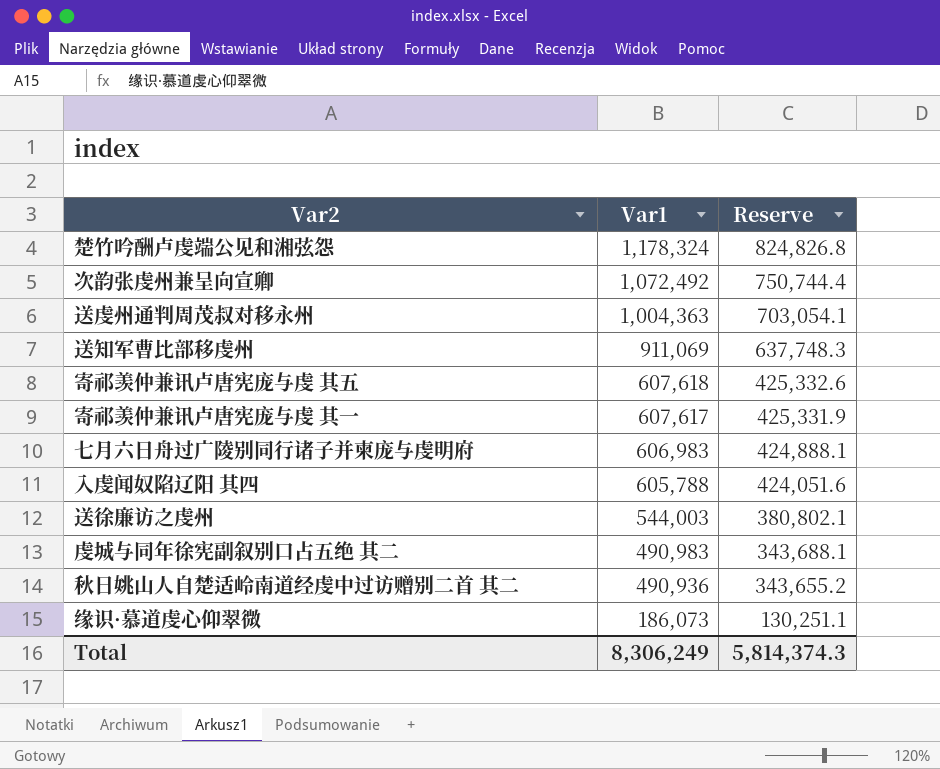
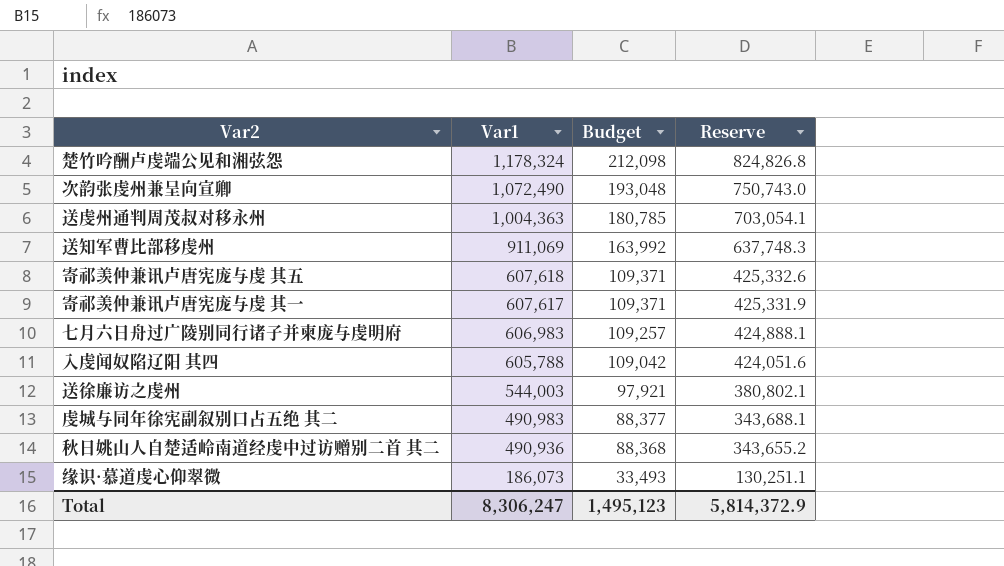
column Budget | formula: none -> [Var1] * 0.18
次韵张虔州兼呈向宣卿 | Var1: 1,072,492 -> 1,072,490
次韵张虔州兼呈向宣卿 | Reserve: 750,744.4 -> 750,743.0
Total | Var1: 8,306,249 -> 8,306,247
Total | Reserve: 5,814,374.3 -> 5,814,372.9

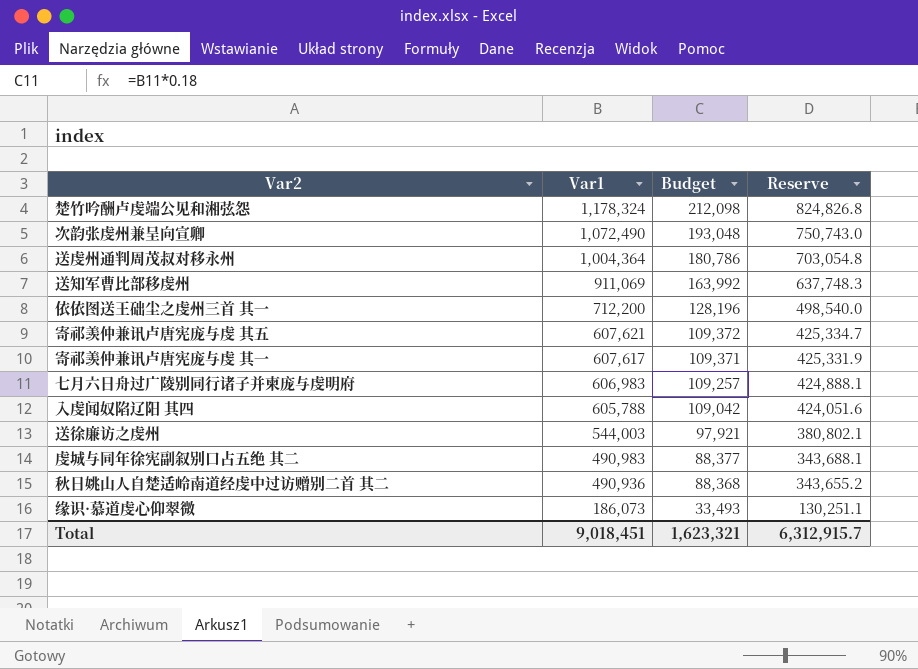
送虔州通判周茂叔对移永州 | Var1: 1,004,363 -> 1,004,364
送虔州通判周茂叔对移永州 | Budget: 180,785 -> 180,786
送虔州通判周茂叔对移永州 | Reserve: 703,054.1 -> 703,054.8
row 依依图送王础尘之虔州三首 其一: none -> 712,200 | 128,196 | 498,540.0
寄祁羡仲兼讯卢唐宪庞与虔 其五 | Var1: 607,618 -> 607,621
寄祁羡仲兼讯卢唐宪庞与虔 其五 | Budget: 109,371 -> 109,372
寄祁羡仲兼讯卢唐宪庞与虔 其五 | Reserve: 425,332.6 -> 425,334.7
Total | Var1: 8,306,247 -> 9,018,451
Total | Budget: 1,495,123 -> 1,623,321
Total | Reserve: 5,814,372.9 -> 6,312,915.7

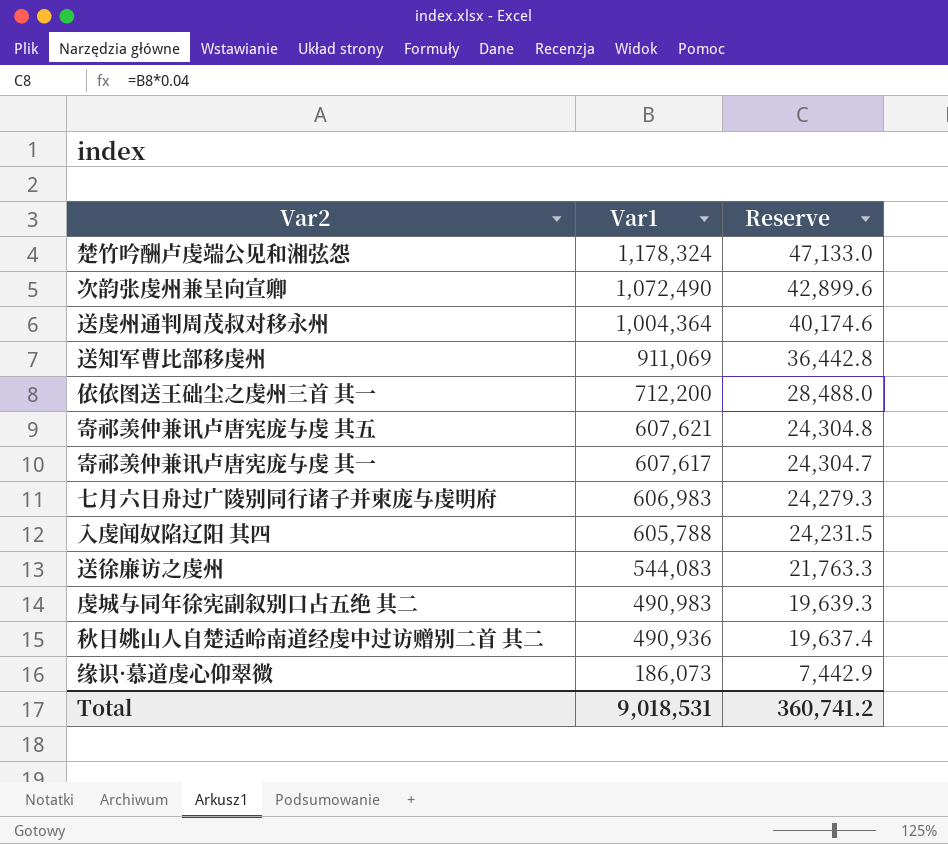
column Budget | formula: [Var1] * 0.18 -> none
column Reserve | formula: [Var1] * 0.7 -> [Var1] * 0.04
送徐廉访之虔州 | Var1: 544,003 -> 544,083
Total | Var1: 9,018,451 -> 9,018,531
Total | Reserve: 6,312,915.7 -> 360,741.2

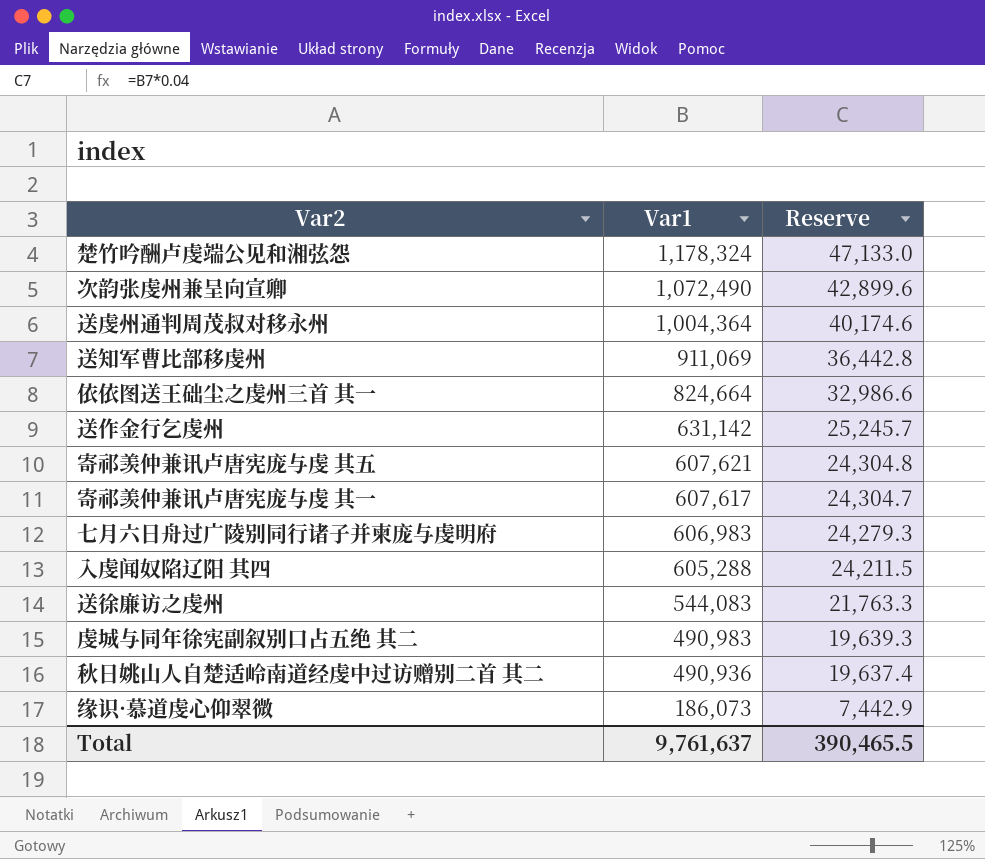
依依图送王础尘之虔州三首 其一 | Var1: 712,200 -> 824,664
依依图送王础尘之虔州三首 其一 | Reserve: 28,488.0 -> 32,986.6
row 送作金行乞虔州: none -> 631,142 | 25,245.7
入虔闻奴陷辽阳 其四 | Var1: 605,788 -> 605,288
入虔闻奴陷辽阳 其四 | Reserve: 24,231.5 -> 24,211.5
Total | Var1: 9,018,531 -> 9,761,637
Total | Reserve: 360,741.2 -> 390,465.5

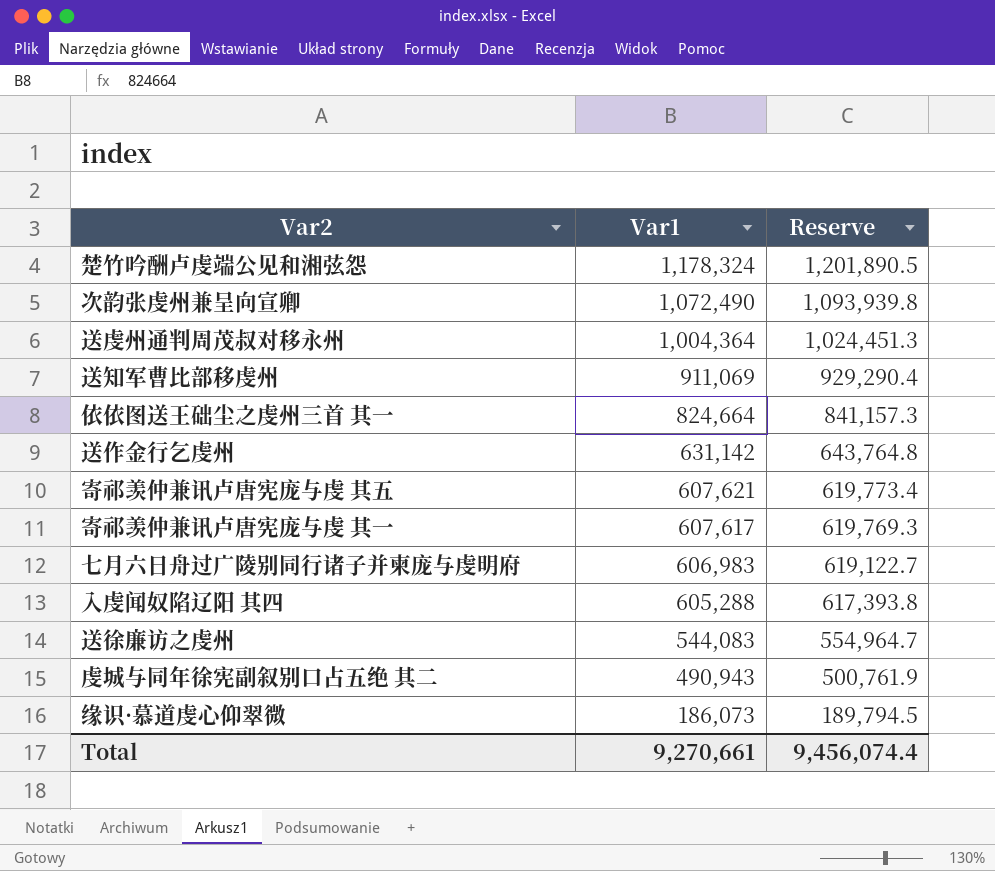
column Reserve | formula: [Var1] * 0.04 -> [Var1] * 1.02
row 秋日姚山人自楚适岭南道经虔中过访赠别二首 其二: 490,936 | 19,637.4 -> none
虔城与同年徐宪副叙别口占五绝 其二 | Var1: 490,983 -> 490,943
Total | Var1: 9,761,637 -> 9,270,661
Total | Reserve: 390,465.5 -> 9,456,074.4

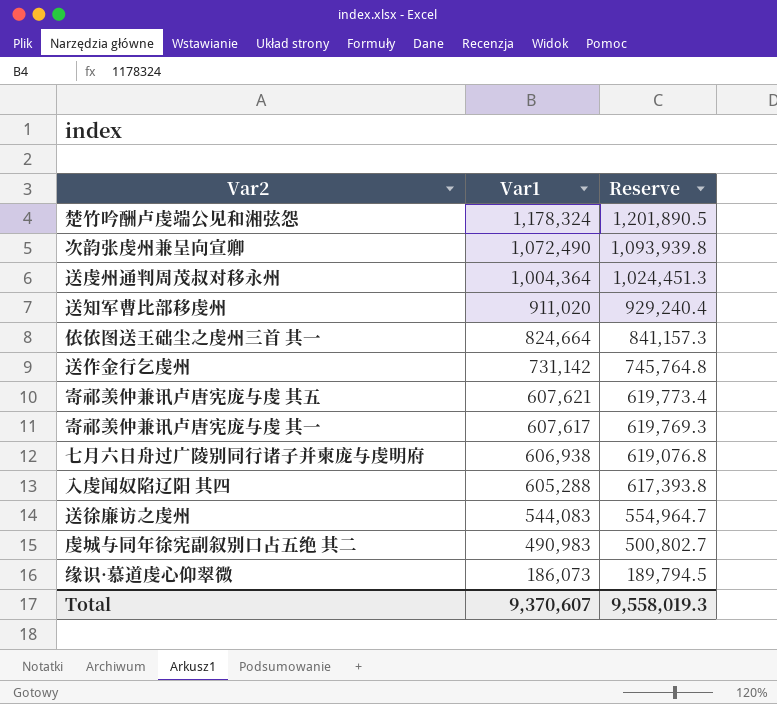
送知军曹比部移虔州 | Var1: 911,069 -> 911,020
送知军曹比部移虔州 | Reserve: 929,290.4 -> 929,240.4
送作金行乞虔州 | Var1: 631,142 -> 731,142
送作金行乞虔州 | Reserve: 643,764.8 -> 745,764.8
七月六日舟过广陵别同行诸子并柬庞与虔明府 | Var1: 606,983 -> 606,938
七月六日舟过广陵别同行诸子并柬庞与虔明府 | Reserve: 619,122.7 -> 619,076.8
虔城与同年徐宪副叙别口占五绝 其二 | Var1: 490,943 -> 490,983
虔城与同年徐宪副叙别口占五绝 其二 | Reserve: 500,761.9 -> 500,802.7
Total | Var1: 9,270,661 -> 9,370,607
Total | Reserve: 9,456,074.4 -> 9,558,019.3

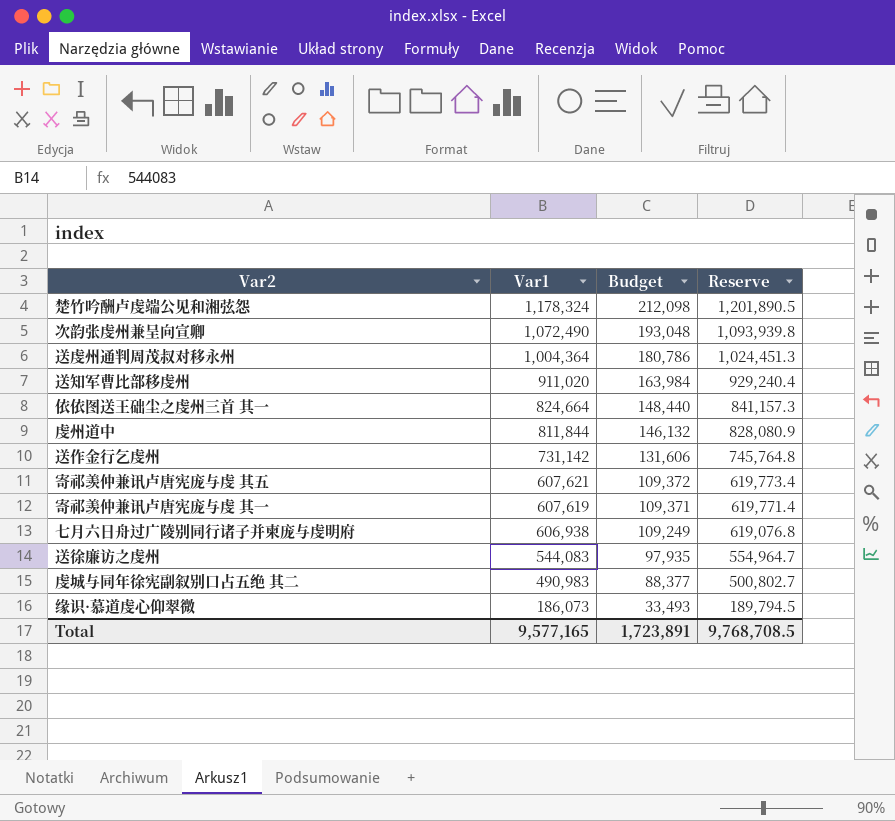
column Budget | formula: none -> [Var1] * 0.18
row 入虔闻奴陷辽阳 其四: 605,288 | 617,393.8 -> none
row 虔州道中: none -> 811,844 | 146,132 | 828,080.9
寄祁羡仲兼讯卢唐宪庞与虔 其一 | Var1: 607,617 -> 607,619
寄祁羡仲兼讯卢唐宪庞与虔 其一 | Reserve: 619,769.3 -> 619,771.4
Total | Var1: 9,370,607 -> 9,577,165
Total | Reserve: 9,558,019.3 -> 9,768,708.5

